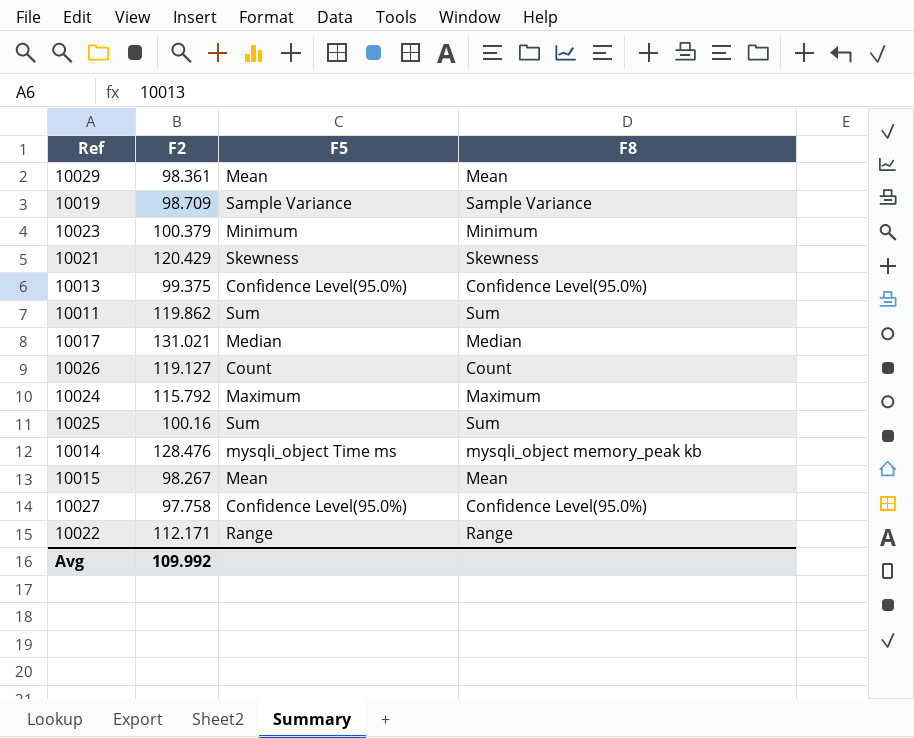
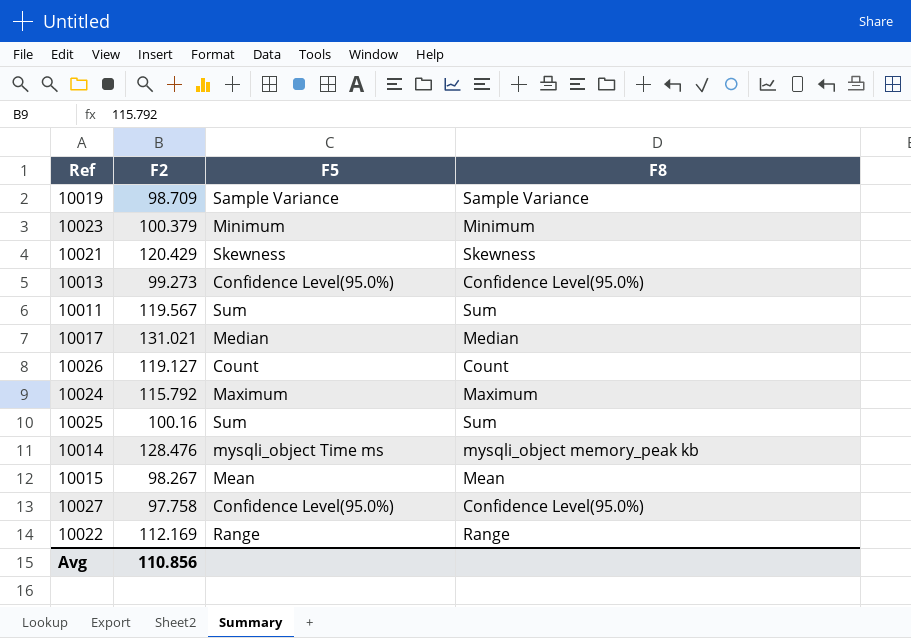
row 10029: 98.361 | Mean | Mean -> none
10013 | F2: 99.375 -> 99.273
10011 | F2: 119.862 -> 119.567
10022 | F2: 112.171 -> 112.169
Avg | F2: 109.992 -> 110.856

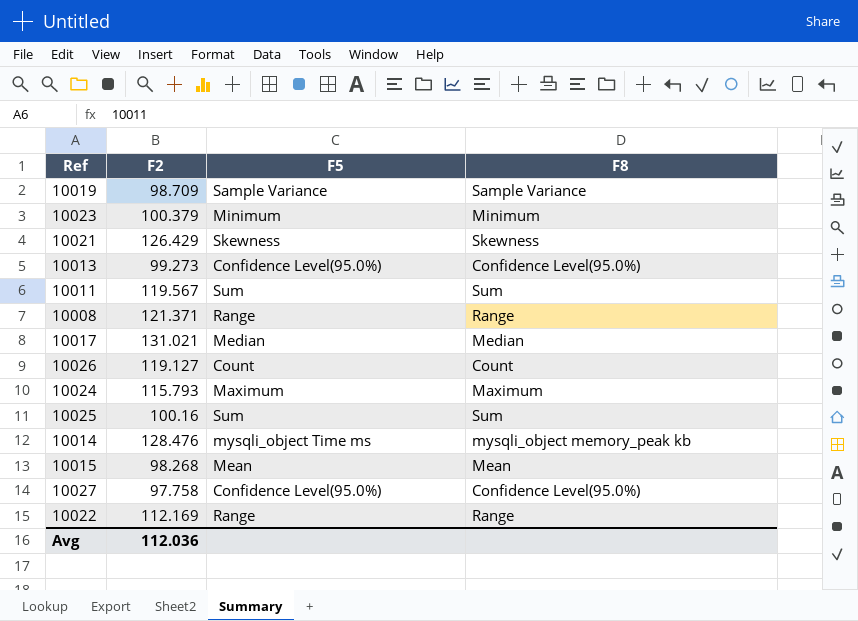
10021 | F2: 120.429 -> 126.429
row 10008: none -> 121.371 | Range | Range
10024 | F2: 115.792 -> 115.793
10015 | F2: 98.267 -> 98.268
Avg | F2: 110.856 -> 112.036

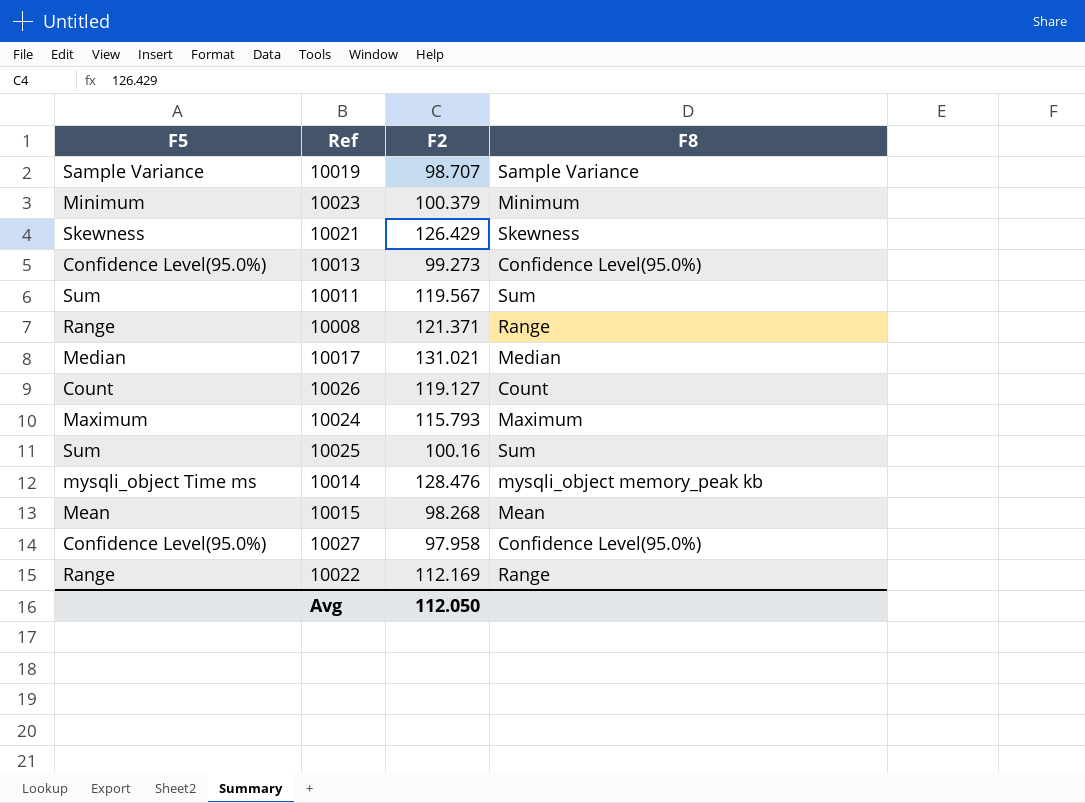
column F5 | position: 3 -> 1
10019 | F2: 98.709 -> 98.707
10027 | F2: 97.758 -> 97.958
Avg | F2: 112.036 -> 112.050

